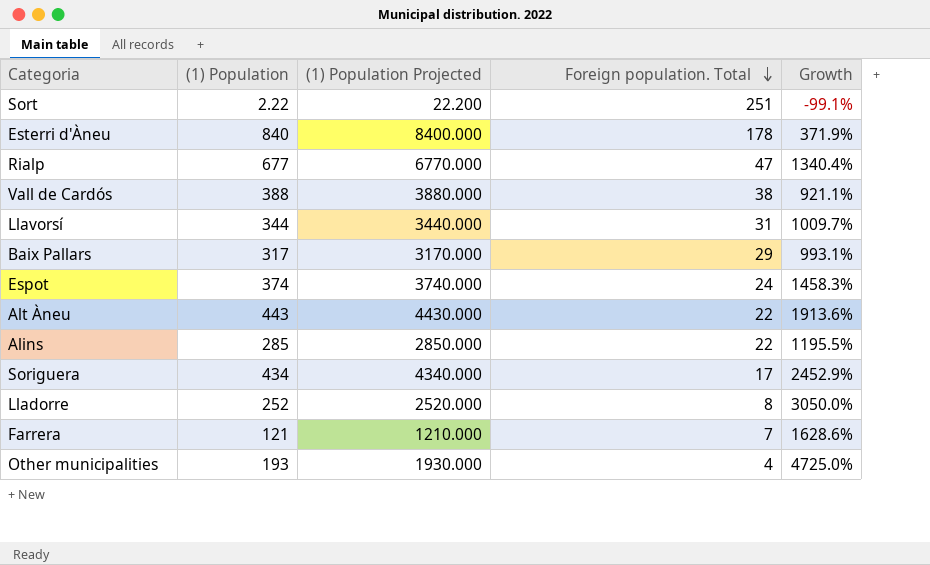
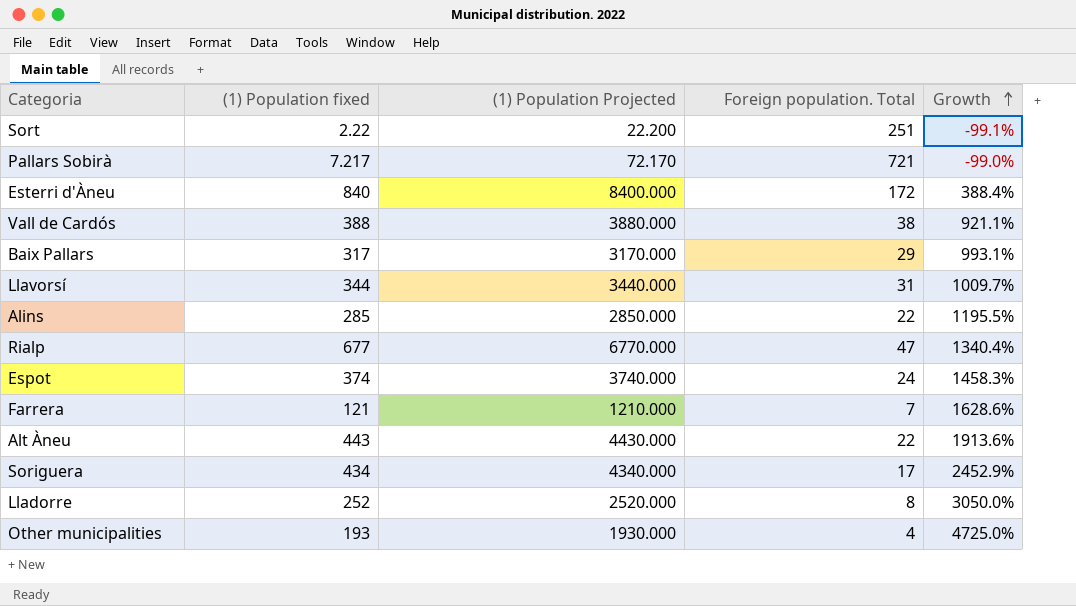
row order: Foreign population. Total descending -> Growth ascending
column name: (1) Population -> (1) Population fixed
row Pallars Sobirà: none -> 7.217 | 72.170 | 721 | -99.0%
Esterri d'Àneu | Foreign population. Total: 178 -> 172
Esterri d'Àneu | Growth: 371.9% -> 388.4%

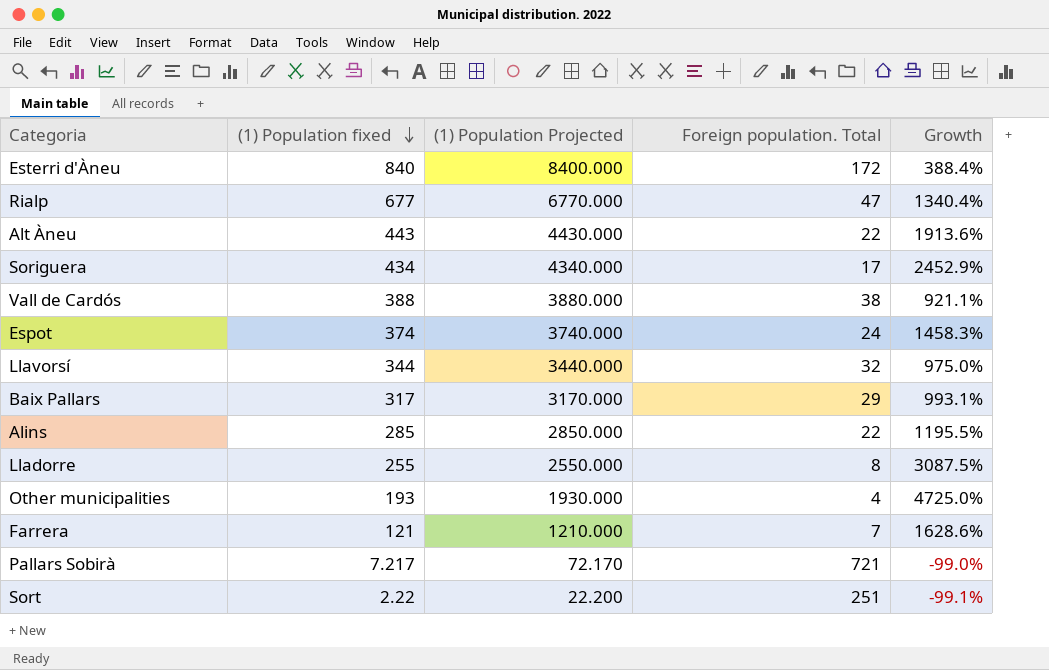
row order: Growth ascending -> (1) Population fixed descending
Llavorsí | Foreign population. Total: 31 -> 32
Llavorsí | Growth: 1009.7% -> 975.0%
Lladorre | (1) Population fixed: 252 -> 255
Lladorre | (1) Population Projected: 2520.000 -> 2550.000
Lladorre | Growth: 3050.0% -> 3087.5%

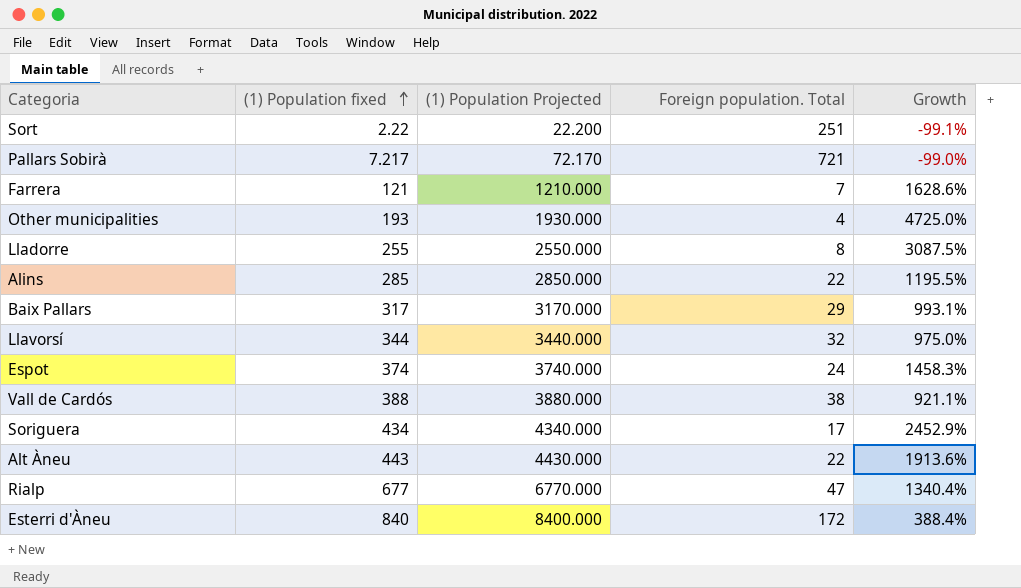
row order: (1) Population fixed descending -> (1) Population fixed ascending

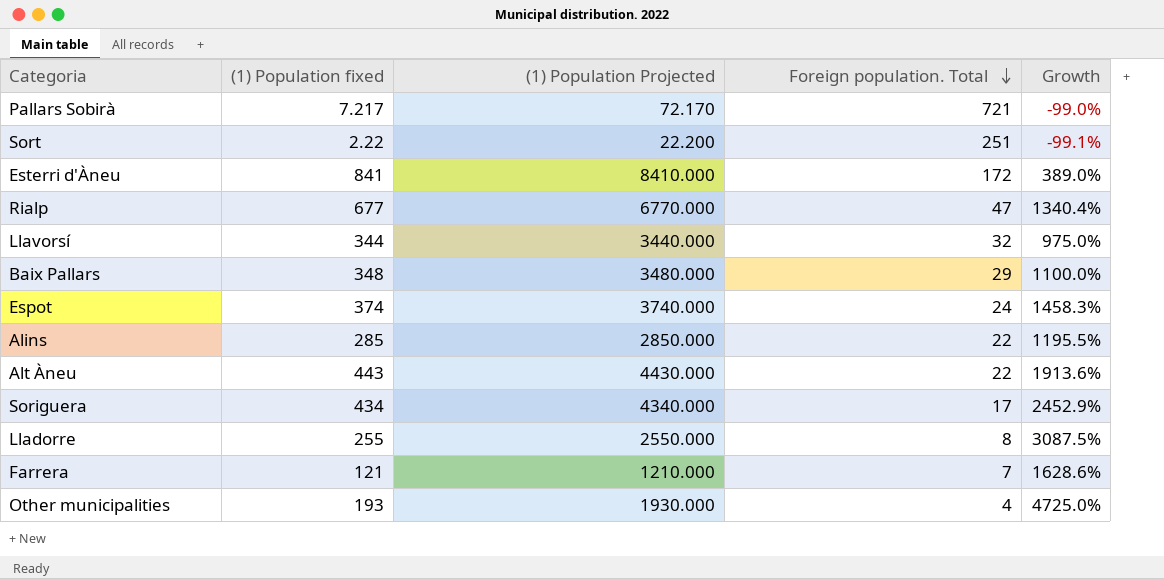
row order: (1) Population fixed ascending -> Foreign population. Total descending
row Vall de Cardós: 388 | 3880.000 | 38 | 921.1% -> none
Esterri d'Àneu | (1) Population fixed: 840 -> 841
Esterri d'Àneu | (1) Population Projected: 8400.000 -> 8410.000
Esterri d'Àneu | Growth: 388.4% -> 389.0%
Baix Pallars | (1) Population fixed: 317 -> 348
Baix Pallars | (1) Population Projected: 3170.000 -> 3480.000
Baix Pallars | Growth: 993.1% -> 1100.0%

